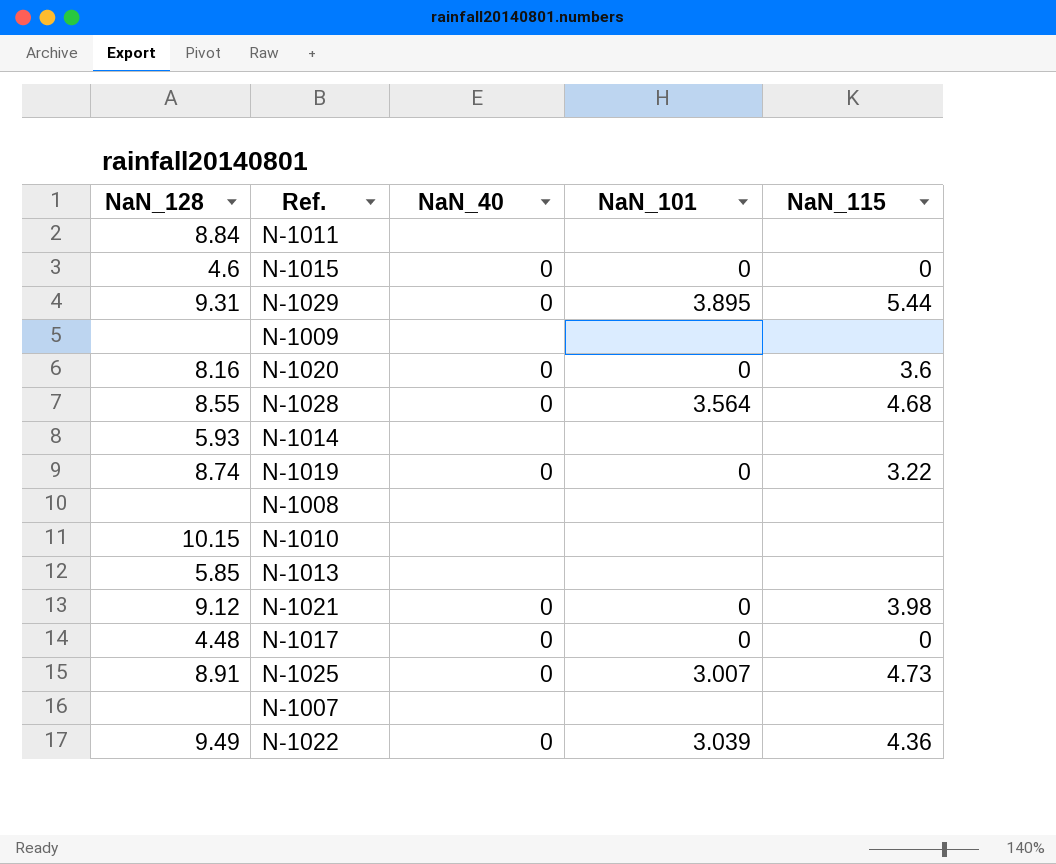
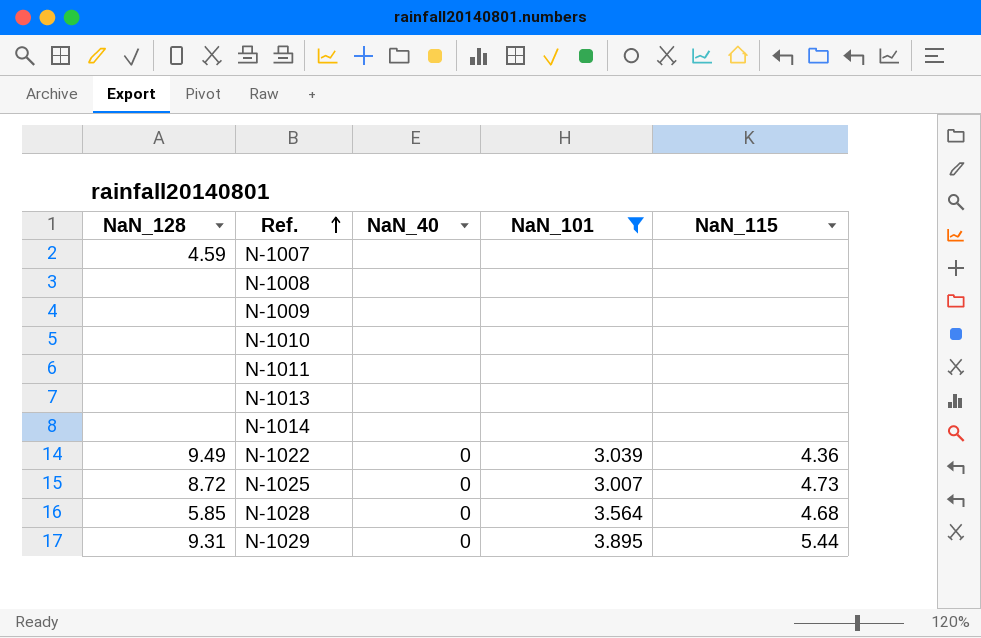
filter: none -> NaN_101 != 0
row order: none -> Ref. ascending
N-1007 | NaN_128: none -> 4.59
N-1010 | NaN_128: 10.15 -> none
N-1011 | NaN_128: 8.84 -> none
N-1013 | NaN_128: 5.85 -> none
N-1014 | NaN_128: 5.93 -> none
N-1025 | NaN_128: 8.91 -> 8.72
N-1028 | NaN_128: 8.55 -> 5.85

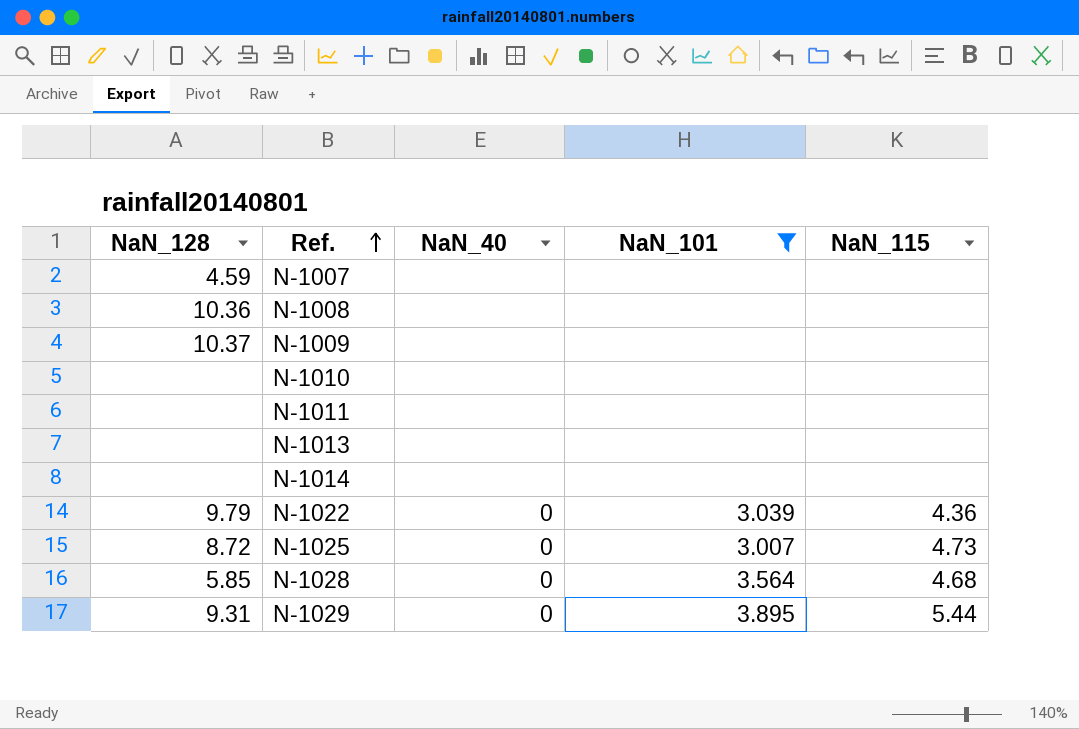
N-1008 | NaN_128: none -> 10.36
N-1009 | NaN_128: none -> 10.37
N-1022 | NaN_128: 9.49 -> 9.79

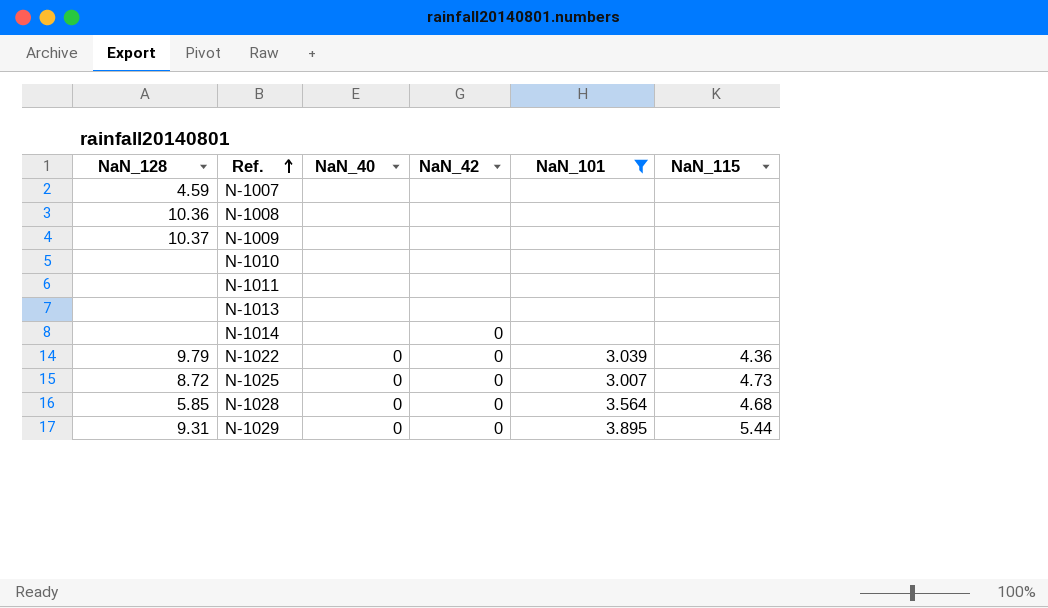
column NaN_42 | position: none -> 4

